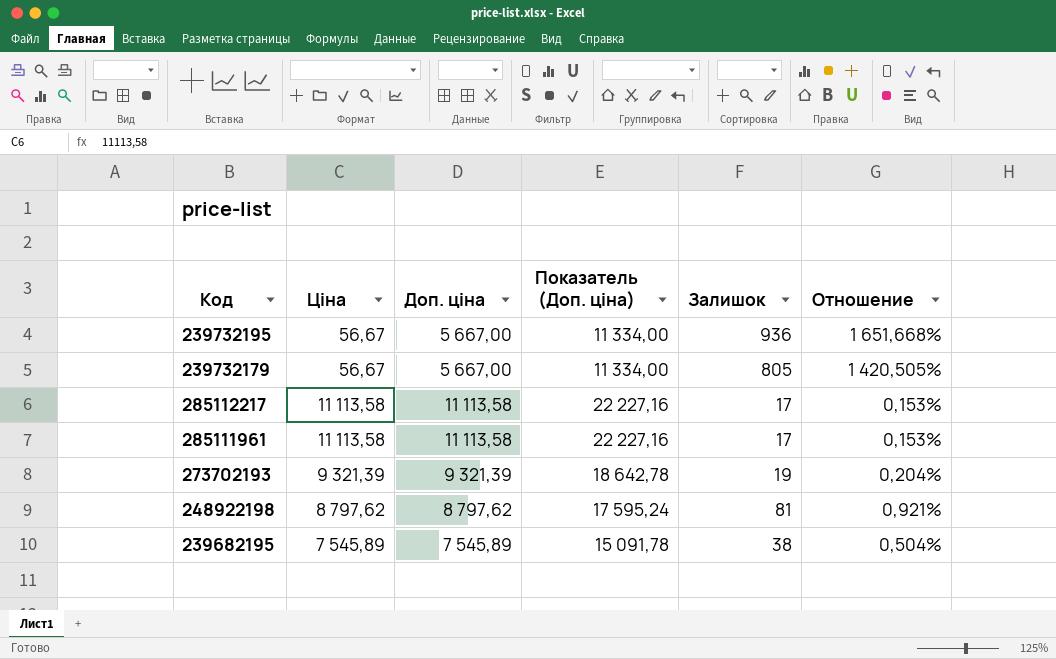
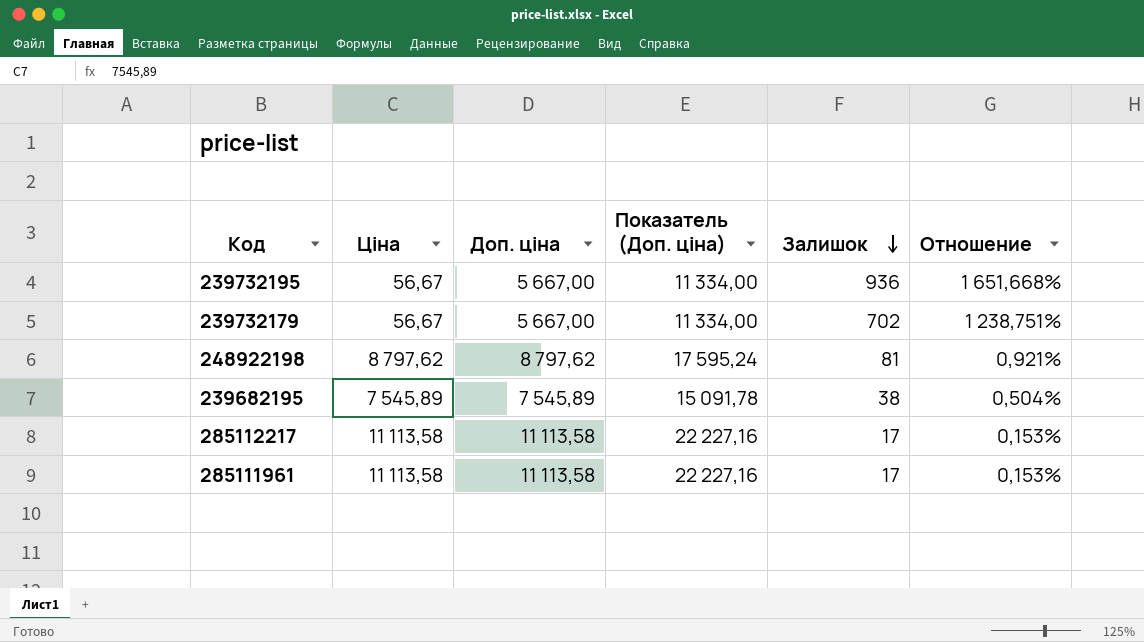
row order: none -> Залишок descending
row 273702193: 9 321,39 | 9 321,39 | 18 642,78 | 19 | 0,204% -> none
239732179 | Залишок: 805 -> 702
239732179 | Отношение: 1 420,505% -> 1 238,751%

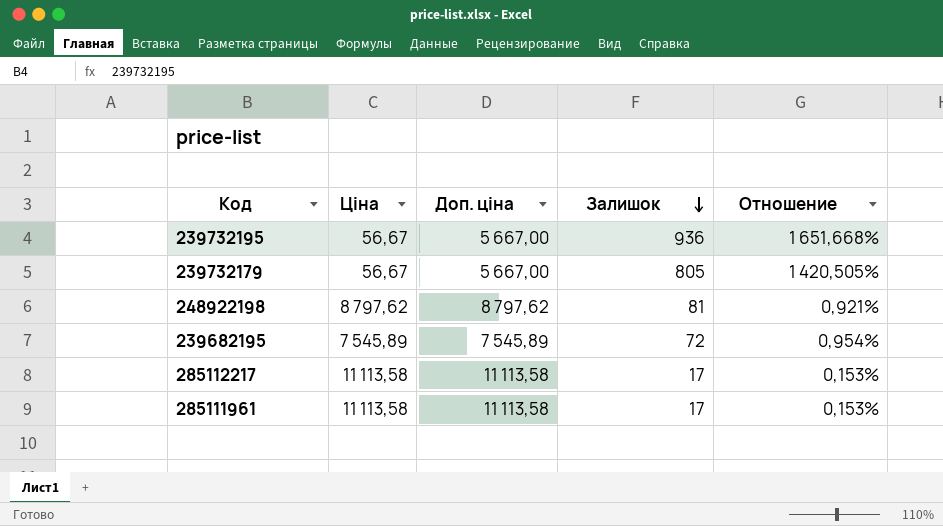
column Показатель (Доп. ціна) | formula: [Доп. ціна] * 2 -> none
239732179 | Залишок: 702 -> 805
239732179 | Отношение: 1 238,751% -> 1 420,505%
239682195 | Залишок: 38 -> 72
239682195 | Отношение: 0,504% -> 0,954%

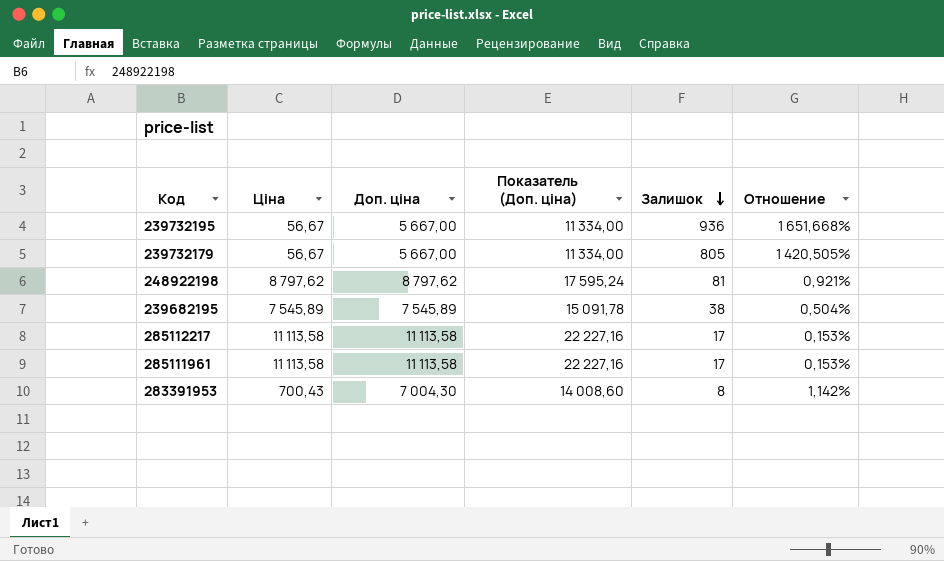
column Показатель (Доп. ціна) | formula: none -> [Доп. ціна] * 2
239682195 | Залишок: 72 -> 38
239682195 | Отношение: 0,954% -> 0,504%
row 283391953: none -> 700,43 | 7 004,30 | 14 008,60 | 8 | 1,142%

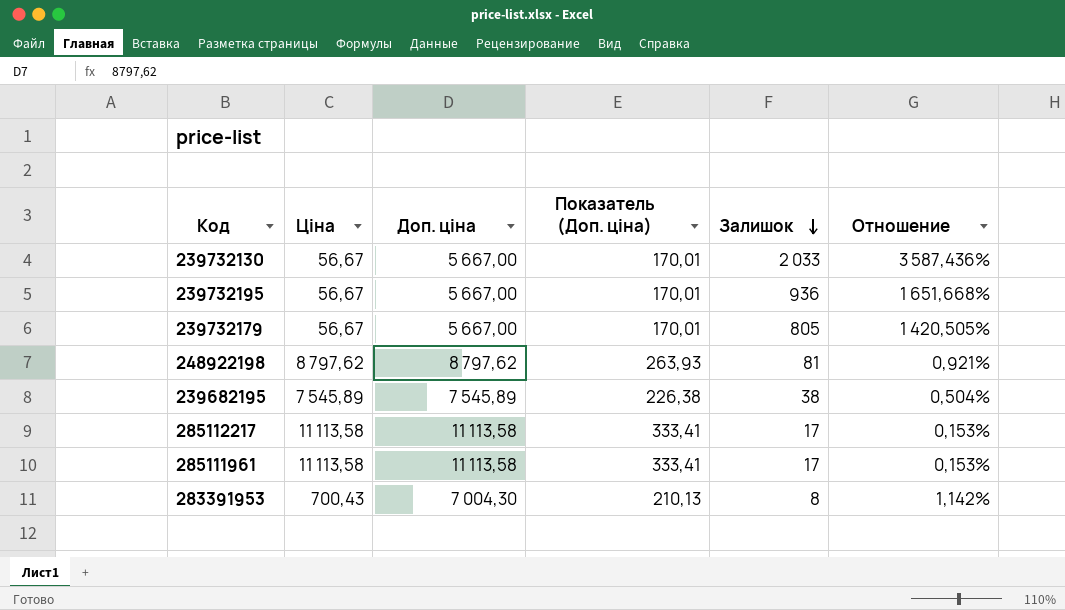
column Показатель (Доп. ціна) | formula: [Доп. ціна] * 2 -> [Доп. ціна] * 0,03
row 239732130: none -> 56,67 | 5 667,00 | 170,01 | 2 033 | 3 587,436%

